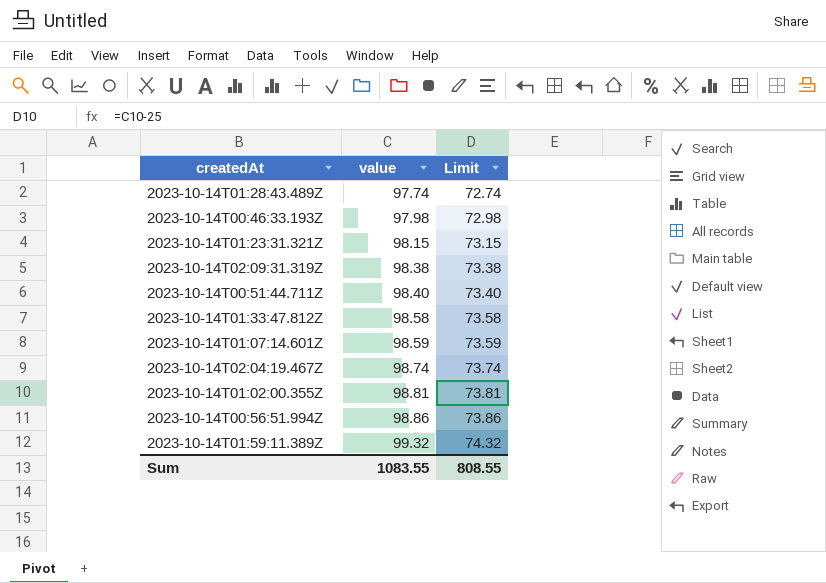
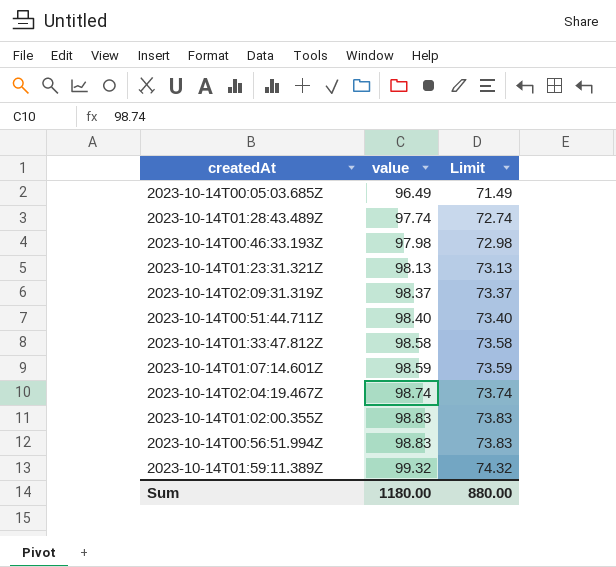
row 2023-10-14T00:05:03.685Z: none -> 96.49 | 71.49
2023-10-14T01:23:31.321Z | value: 98.15 -> 98.13
2023-10-14T01:23:31.321Z | Limit: 73.15 -> 73.13
2023-10-14T02:09:31.319Z | value: 98.38 -> 98.37
2023-10-14T02:09:31.319Z | Limit: 73.38 -> 73.37
2023-10-14T01:02:00.355Z | value: 98.81 -> 98.83
2023-10-14T01:02:00.355Z | Limit: 73.81 -> 73.83
2023-10-14T00:56:51.994Z | value: 98.86 -> 98.83
2023-10-14T00:56:51.994Z | Limit: 73.86 -> 73.83
Sum | value: 1083.55 -> 1180.00
Sum | Limit: 808.55 -> 880.00

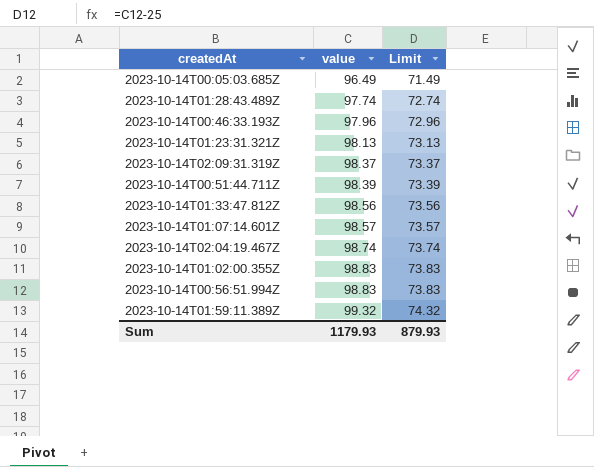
2023-10-14T00:46:33.193Z | value: 97.98 -> 97.96
2023-10-14T00:46:33.193Z | Limit: 72.98 -> 72.96
2023-10-14T00:51:44.711Z | value: 98.40 -> 98.39
2023-10-14T00:51:44.711Z | Limit: 73.40 -> 73.39
2023-10-14T01:33:47.812Z | value: 98.58 -> 98.56
2023-10-14T01:33:47.812Z | Limit: 73.58 -> 73.56
2023-10-14T01:07:14.601Z | value: 98.59 -> 98.57
2023-10-14T01:07:14.601Z | Limit: 73.59 -> 73.57
Sum | value: 1180.00 -> 1179.93
Sum | Limit: 880.00 -> 879.93

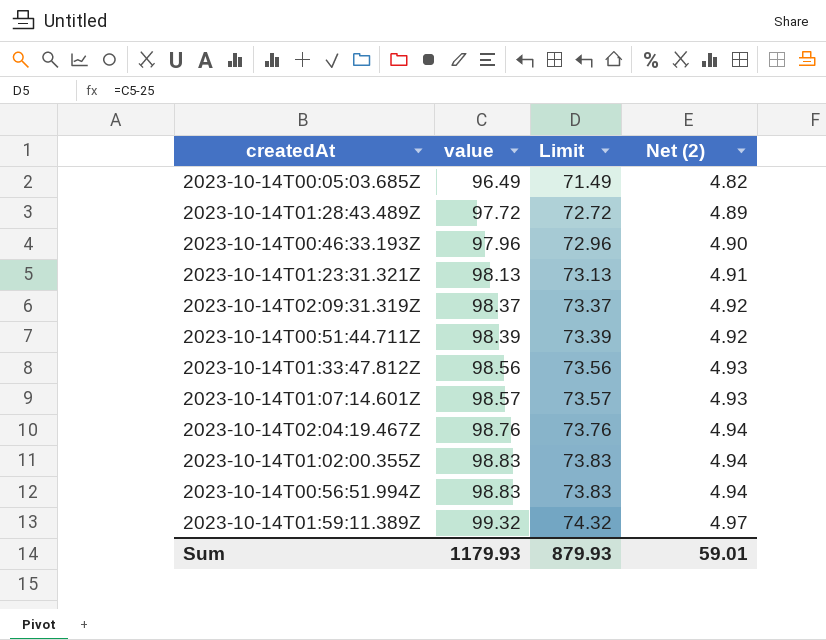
column Net (2) | formula: none -> [value] * 0.05
2023-10-14T01:28:43.489Z | value: 97.74 -> 97.72
2023-10-14T01:28:43.489Z | Limit: 72.74 -> 72.72
2023-10-14T02:04:19.467Z | value: 98.74 -> 98.76
2023-10-14T02:04:19.467Z | Limit: 73.74 -> 73.76

